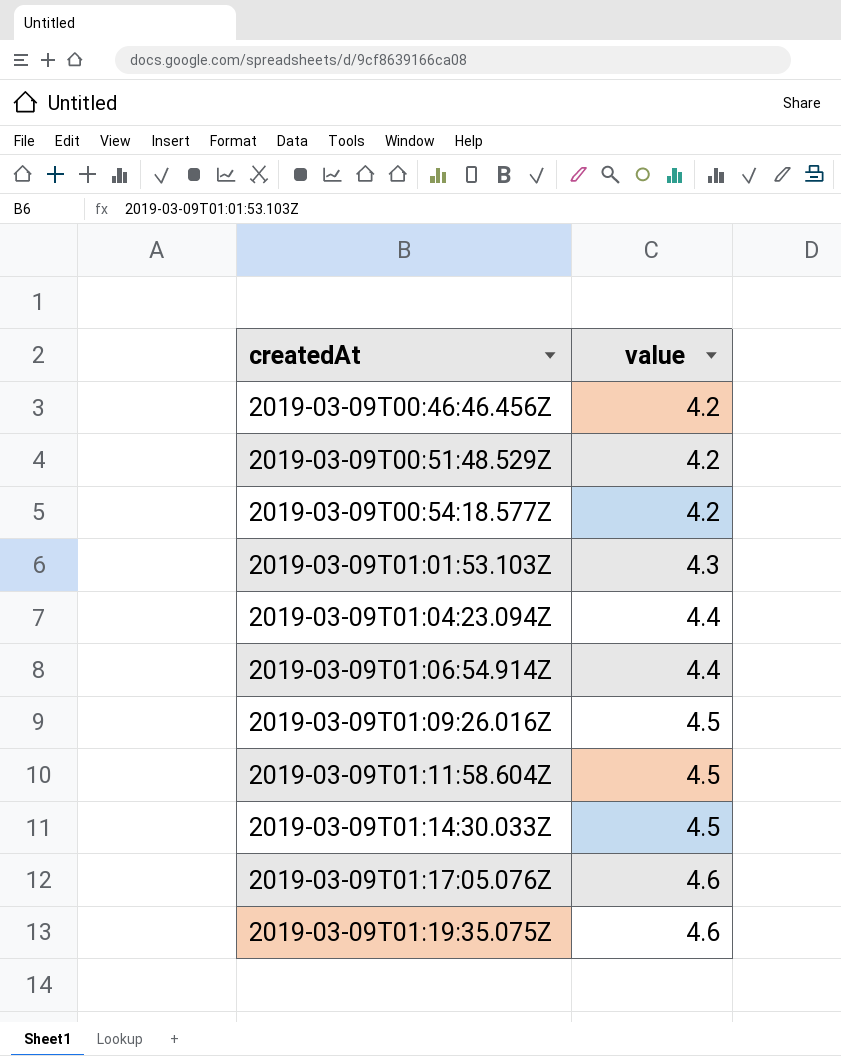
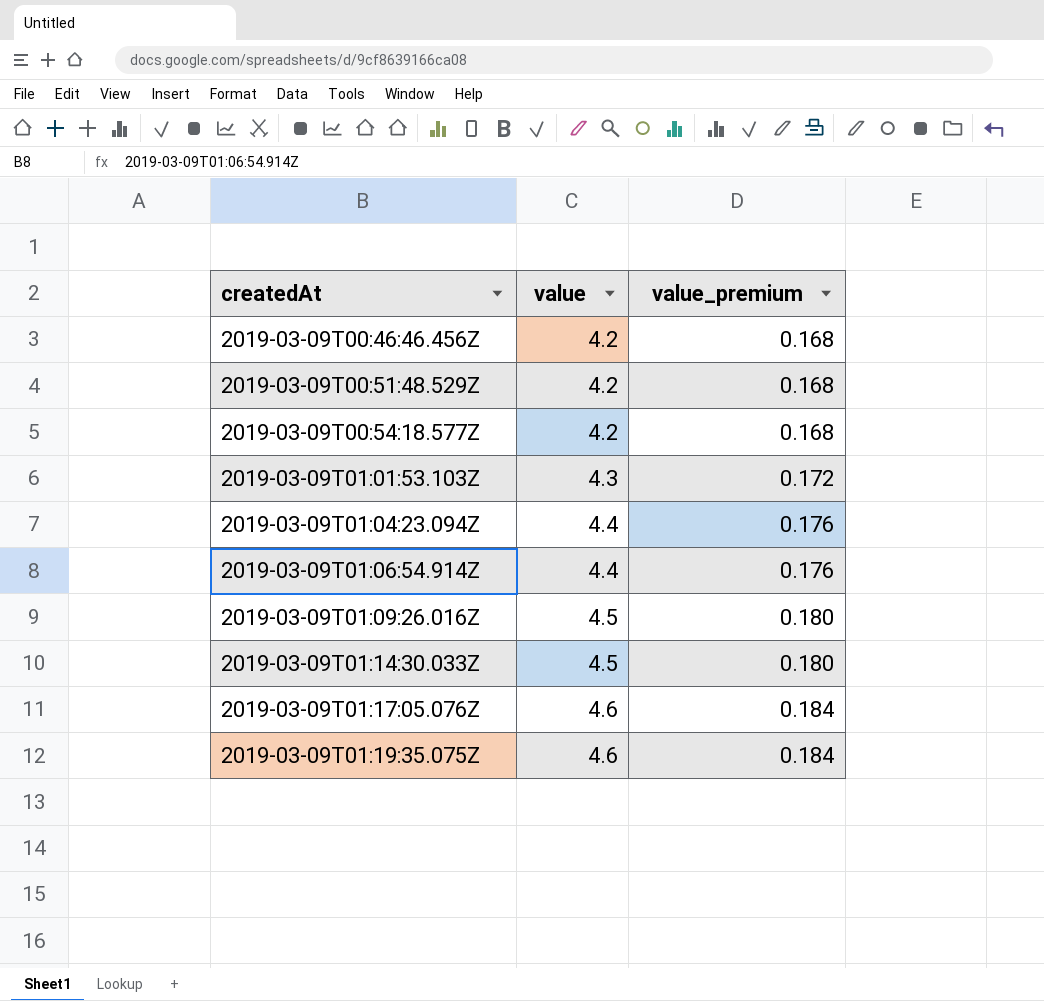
column value_premium | formula: none -> [value] * 0.04
row 2019-03-09T01:11:58.604Z: 4.5 -> none

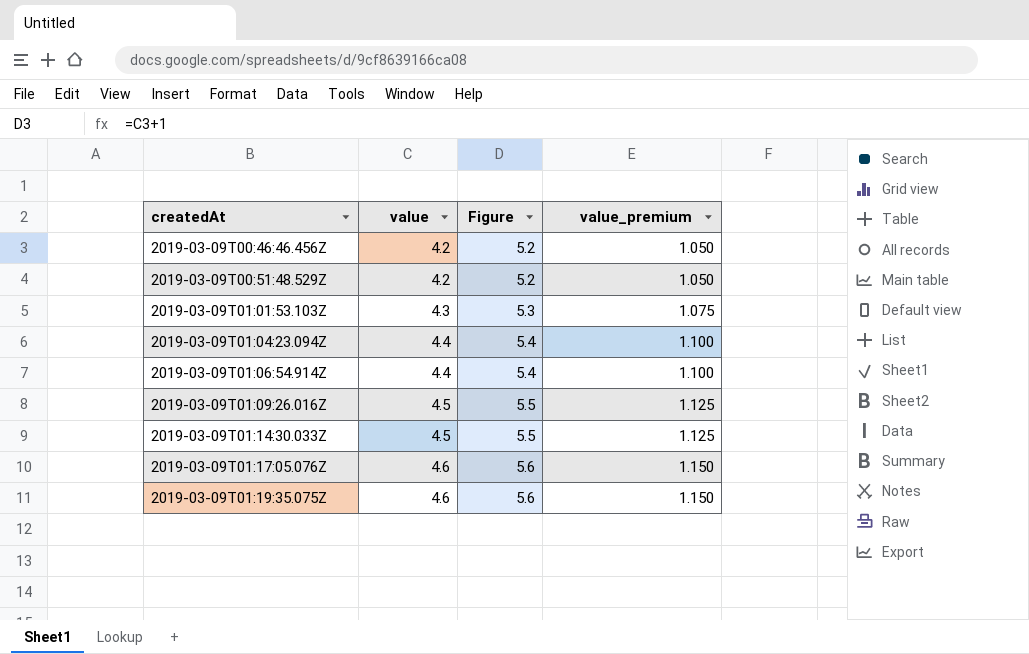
column Figure | formula: none -> [value] + 1
column value_premium | formula: [value] * 0.04 -> [value] * 0.25
row 2019-03-09T00:54:18.577Z: 4.2 | 0.168 -> none

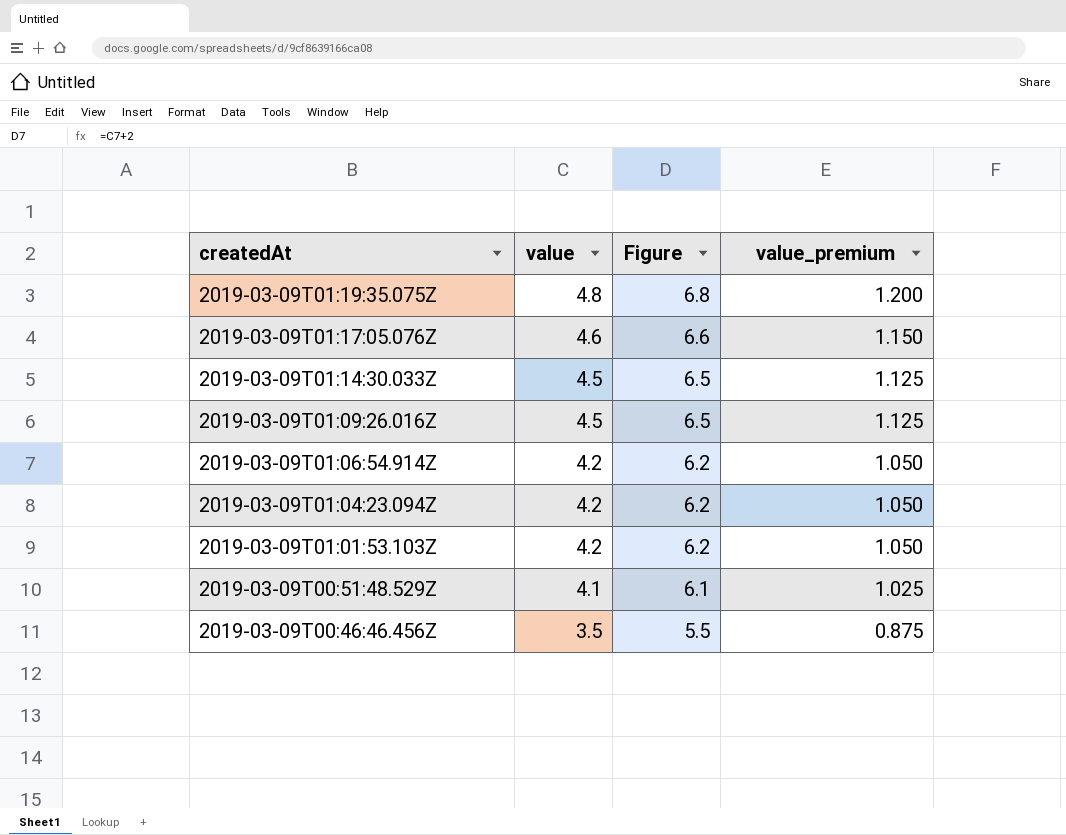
row order: createdAt ascending -> createdAt descending
column Figure | formula: [value] + 1 -> [value] + 2
2019-03-09T01:19:35.075Z | value: 4.6 -> 4.8
2019-03-09T01:19:35.075Z | value_premium: 1.150 -> 1.200
2019-03-09T01:06:54.914Z | value: 4.4 -> 4.2
2019-03-09T01:06:54.914Z | value_premium: 1.100 -> 1.050
2019-03-09T01:04:23.094Z | value: 4.4 -> 4.2
2019-03-09T01:04:23.094Z | value_premium: 1.100 -> 1.050
2019-03-09T01:01:53.103Z | value: 4.3 -> 4.2
2019-03-09T01:01:53.103Z | value_premium: 1.075 -> 1.050
2019-03-09T00:51:48.529Z | value: 4.2 -> 4.1
2019-03-09T00:51:48.529Z | value_premium: 1.050 -> 1.025
2019-03-09T00:46:46.456Z | value: 4.2 -> 3.5
2019-03-09T00:46:46.456Z | value_premium: 1.050 -> 0.875

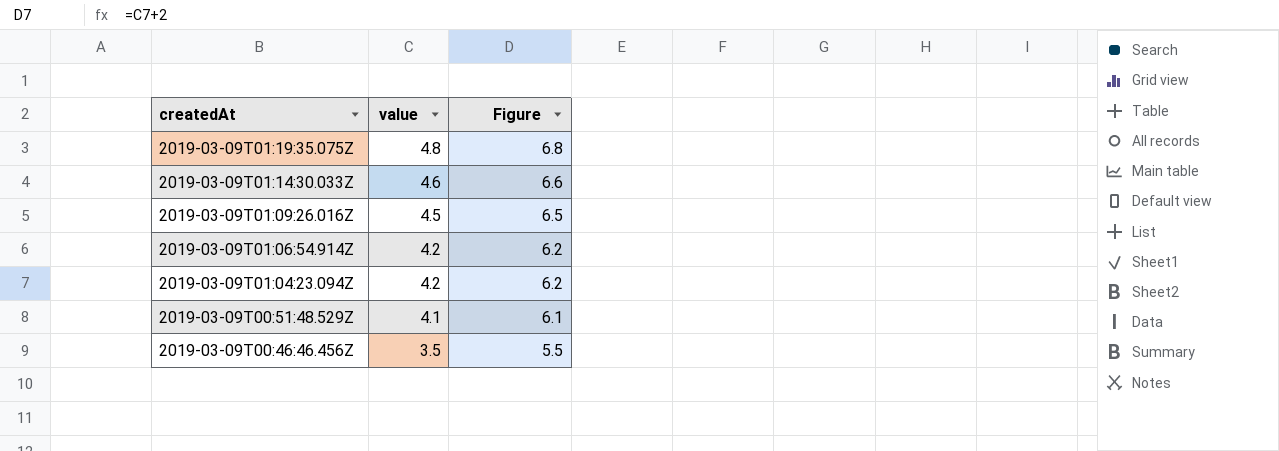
column value_premium | formula: [value] * 0.25 -> none
row 2019-03-09T01:17:05.076Z: 4.6 | 6.6 | 1.150 -> none
row 2019-03-09T01:01:53.103Z: 4.2 | 6.2 | 1.050 -> none
2019-03-09T01:14:30.033Z | value: 4.5 -> 4.6
2019-03-09T01:14:30.033Z | Figure: 6.5 -> 6.6

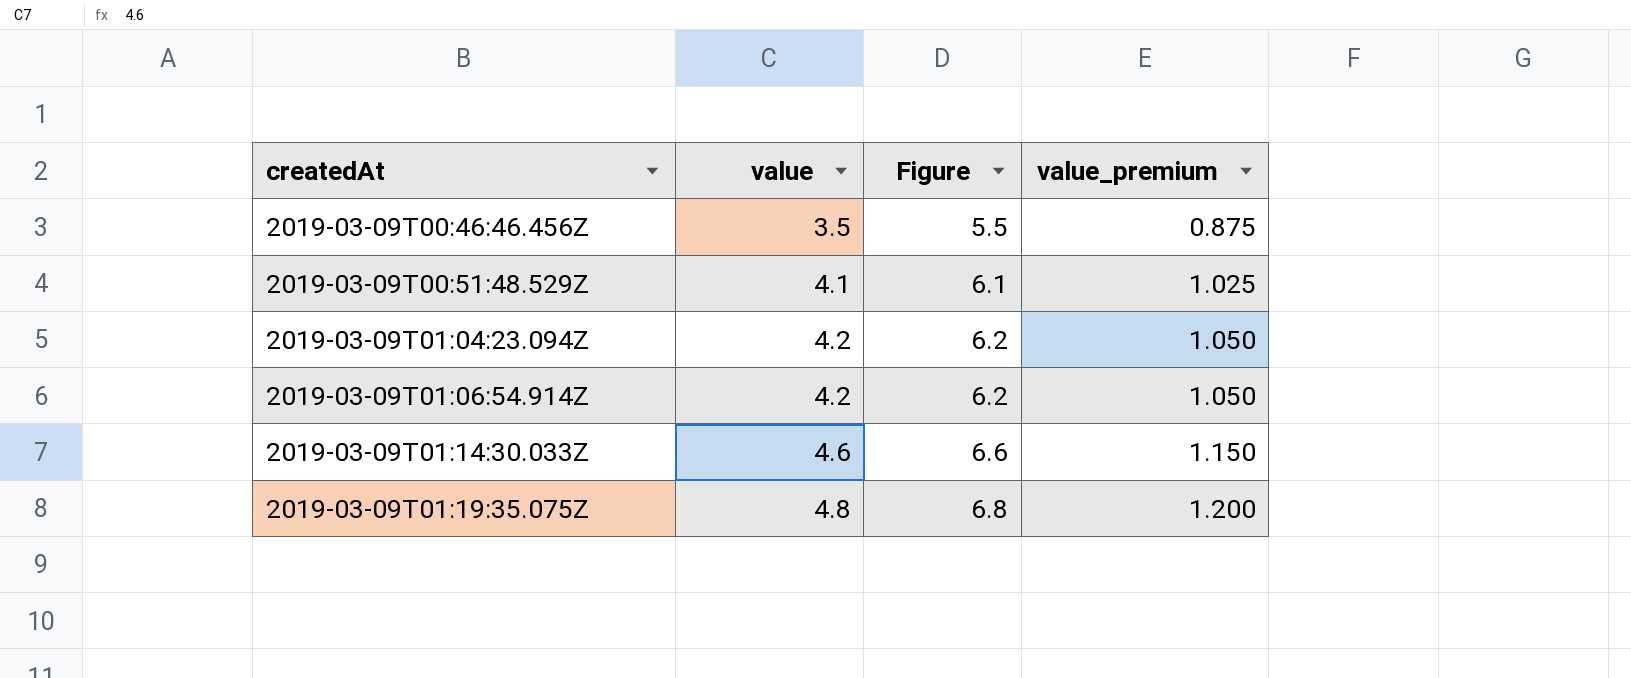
row order: createdAt descending -> createdAt ascending
column value_premium | formula: none -> [value] * 0.25
row 2019-03-09T01:09:26.016Z: 4.5 | 6.5 -> none

